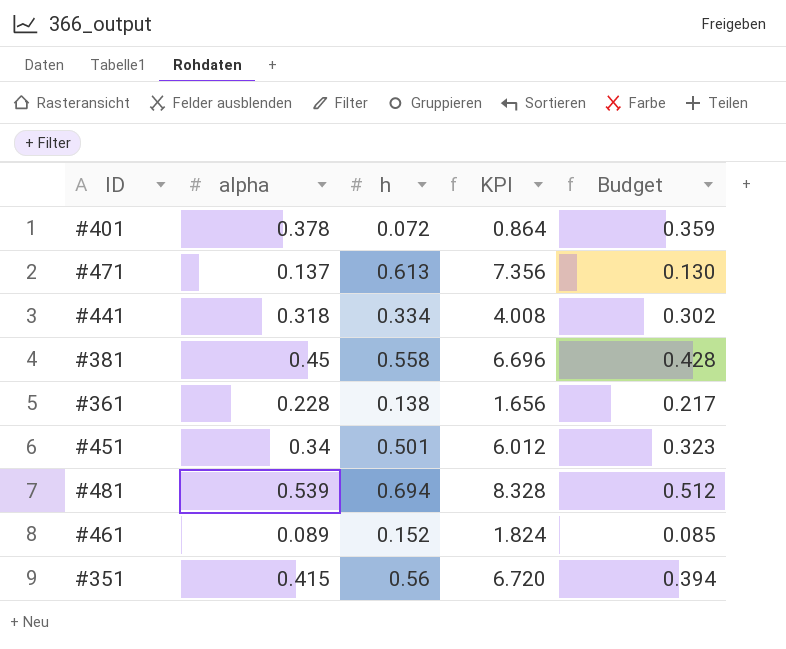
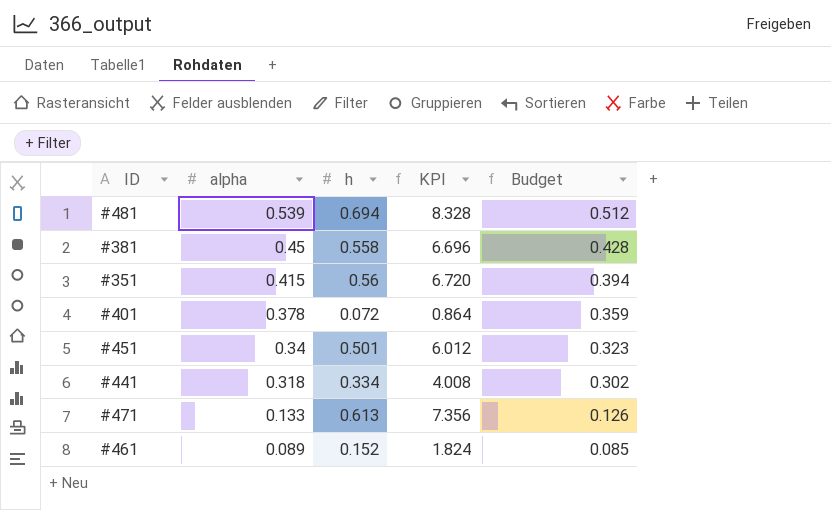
row order: none -> alpha descending
row #361: 0.228 | 0.138 | 1.656 | 0.217 -> none
#471 | alpha: 0.137 -> 0.133
#471 | Budget: 0.130 -> 0.126

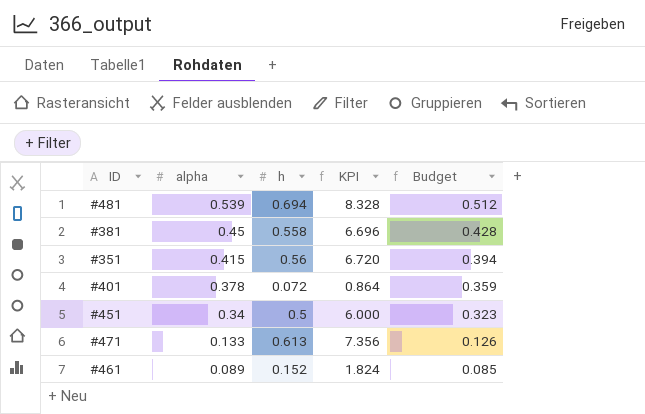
row #441: 0.318 | 0.334 | 4.008 | 0.302 -> none
#451 | h: 0.501 -> 0.5
#451 | KPI: 6.012 -> 6.000

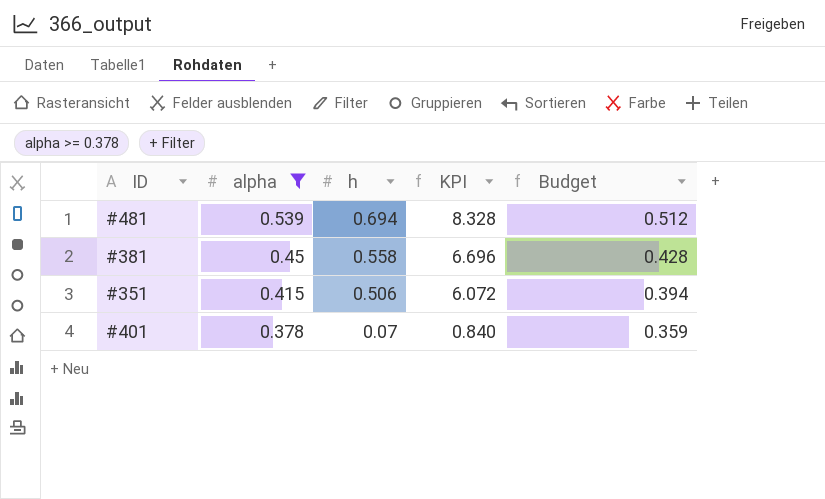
filter: none -> alpha >= 0.378
#351 | h: 0.56 -> 0.506
#351 | KPI: 6.720 -> 6.072
#401 | h: 0.072 -> 0.07
#401 | KPI: 0.864 -> 0.840

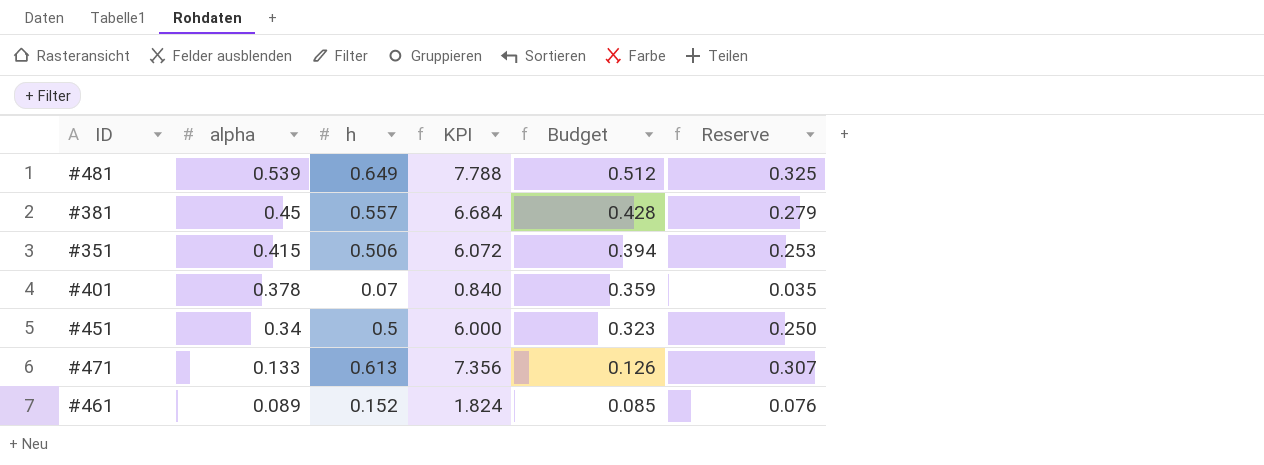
filter: alpha >= 0.378 -> none
column Reserve | formula: none -> [h] * 0.5
#481 | h: 0.694 -> 0.649
#481 | KPI: 8.328 -> 7.788
#381 | h: 0.558 -> 0.557
#381 | KPI: 6.696 -> 6.684

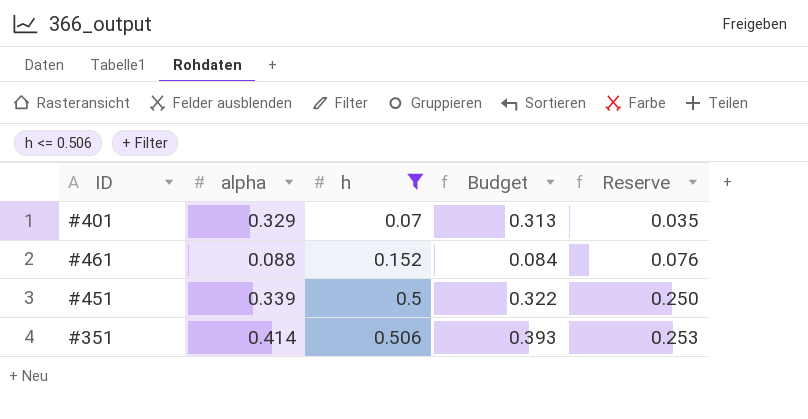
filter: none -> h <= 0.506
row order: alpha descending -> h ascending
column KPI | formula: [h] * 12 -> none
#401 | alpha: 0.378 -> 0.329
#401 | Budget: 0.359 -> 0.313
#461 | alpha: 0.089 -> 0.088
#461 | Budget: 0.085 -> 0.084
#451 | alpha: 0.34 -> 0.339
#451 | Budget: 0.323 -> 0.322
#351 | alpha: 0.415 -> 0.414
#351 | Budget: 0.394 -> 0.393

